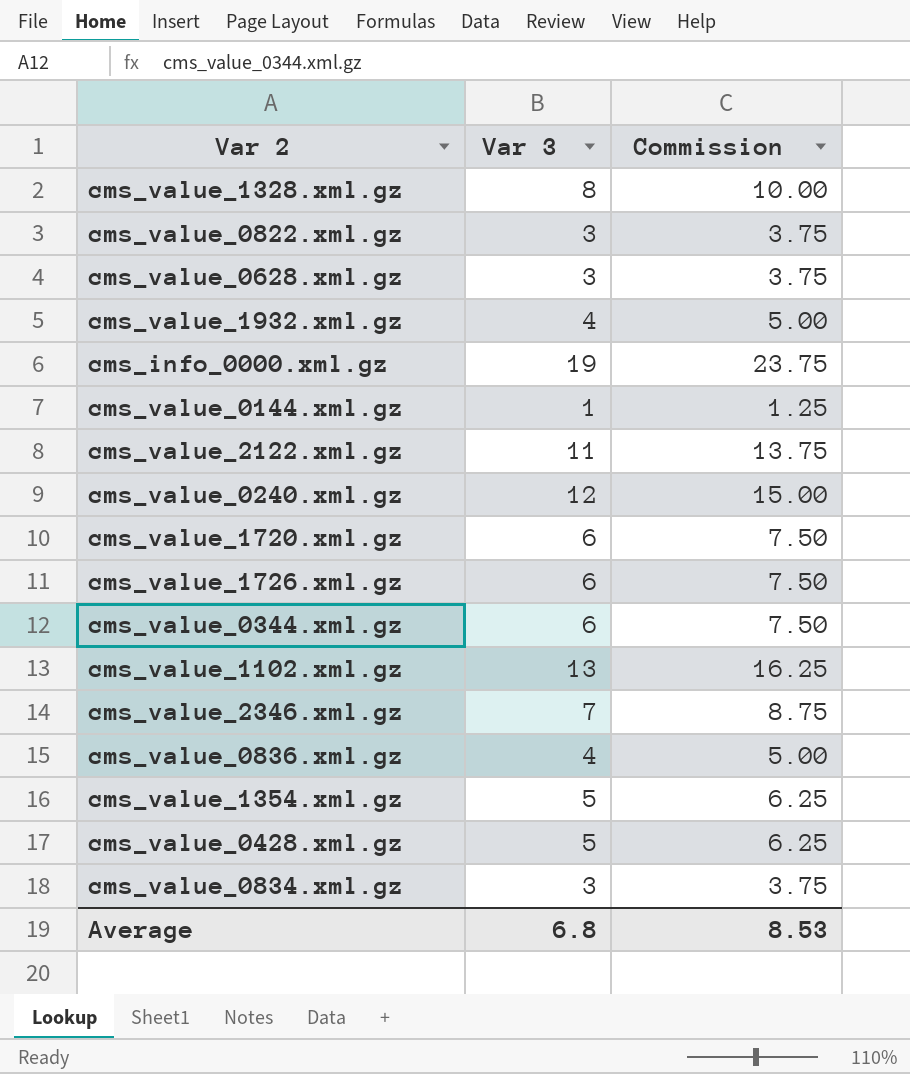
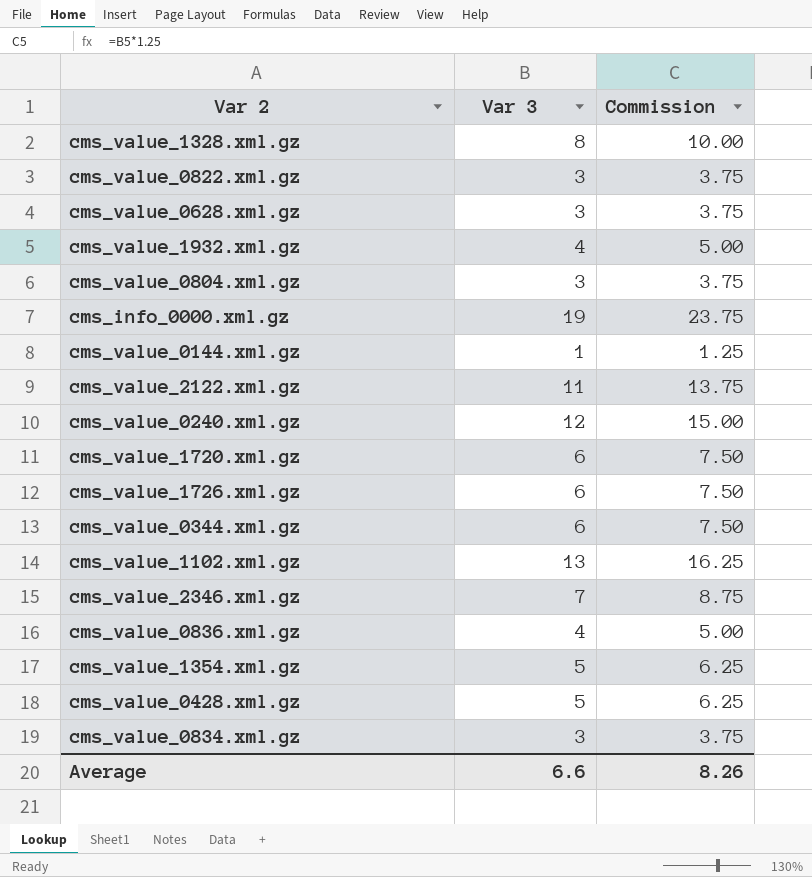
row cms_value_0804.xml.gz: none -> 3 | 3.75
Average | Var 3: 6.8 -> 6.6
Average | Commission: 8.53 -> 8.26

